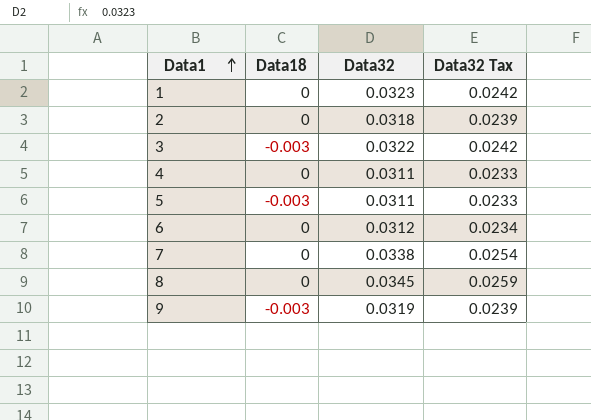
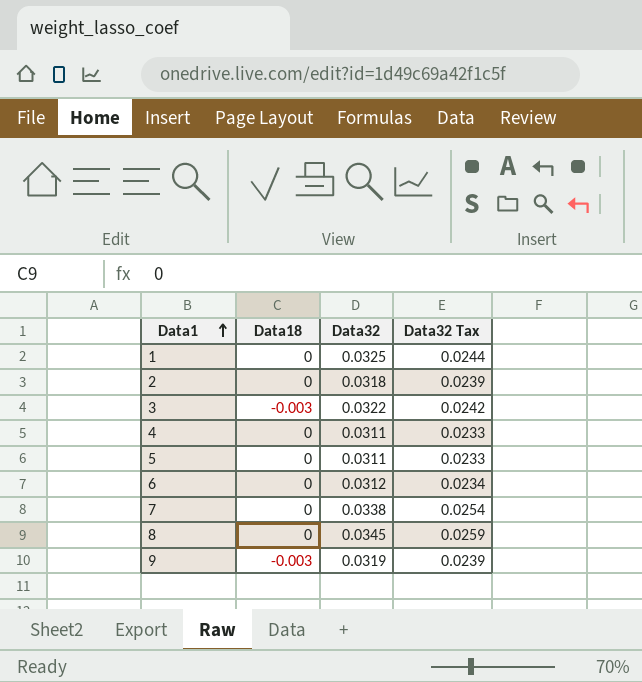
1 | Data32: 0.0323 -> 0.0325
1 | Data32 Tax: 0.0242 -> 0.0244
5 | Data18: -0.003 -> 0

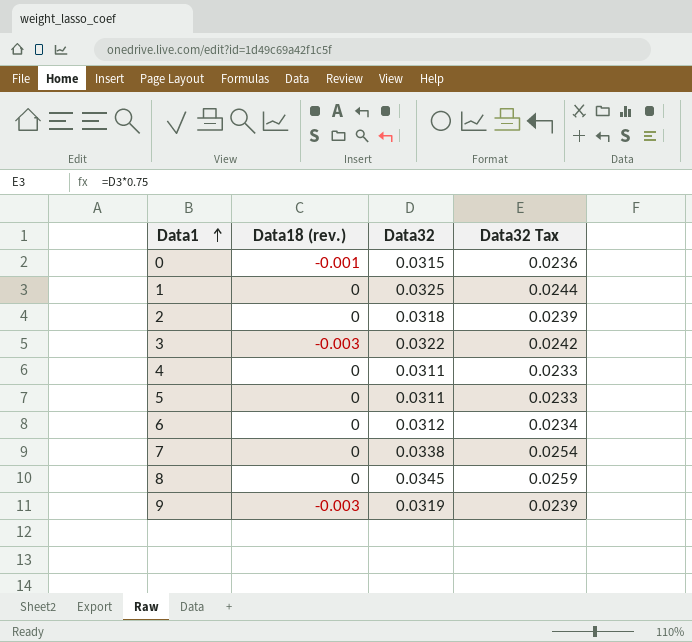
column name: Data18 -> Data18 (rev.)
row 0: none -> -0.001 | 0.0315 | 0.0236

